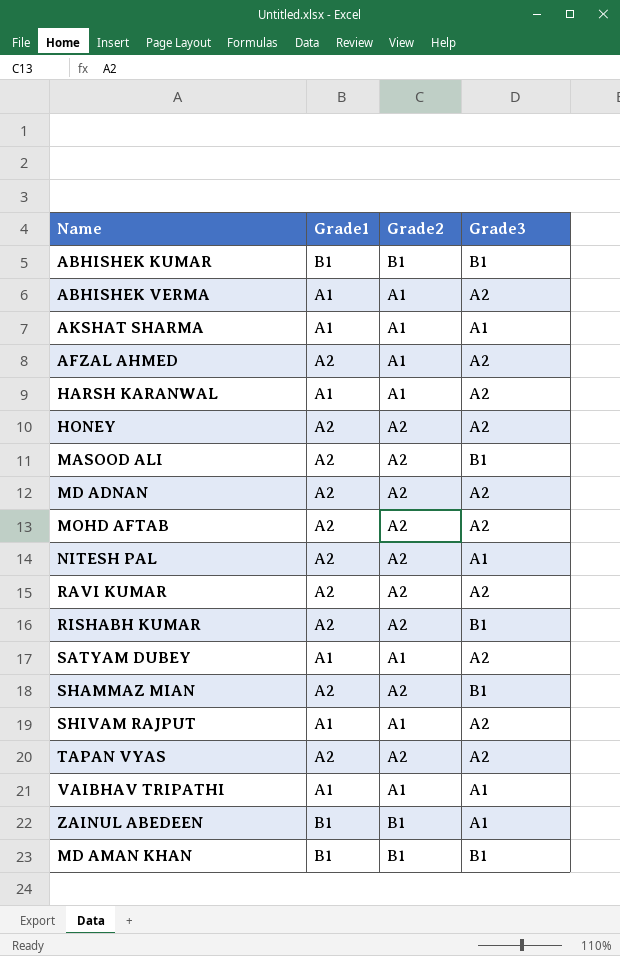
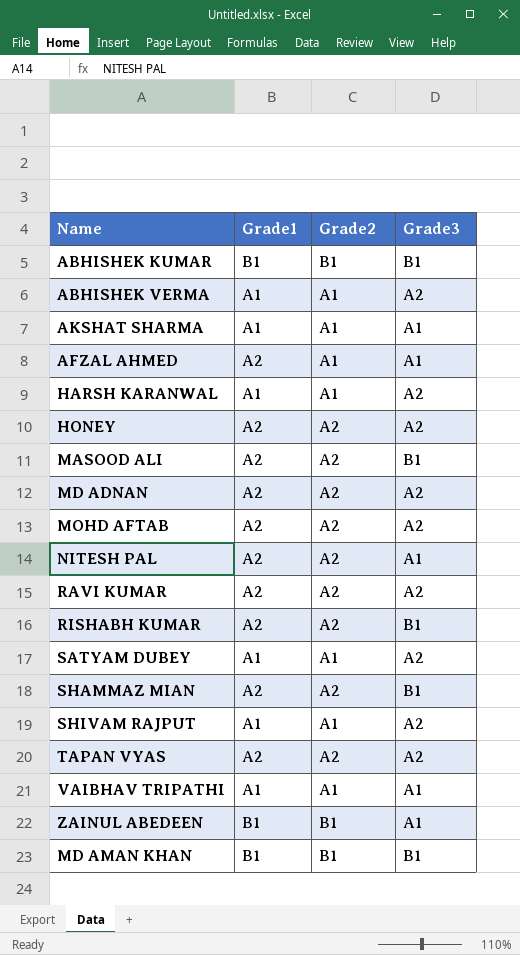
AFZAL AHMED | Grade3: A2 -> A1

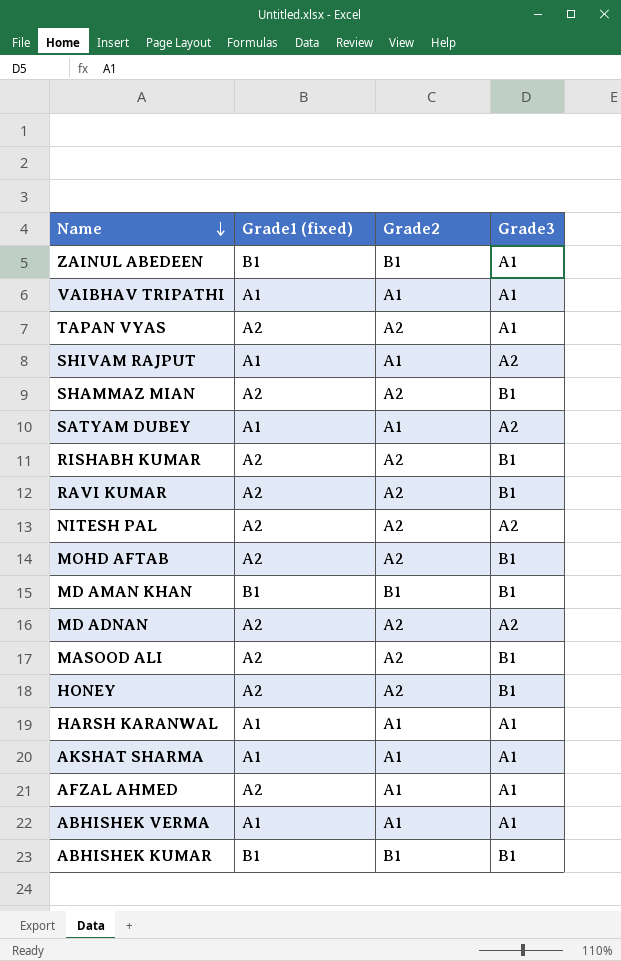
row order: none -> Name descending
column name: Grade1 -> Grade1 (fixed)
TAPAN VYAS | Grade3: A2 -> A1
RAVI KUMAR | Grade3: A2 -> B1
NITESH PAL | Grade3: A1 -> A2
MOHD AFTAB | Grade3: A2 -> B1
HONEY | Grade3: A2 -> B1
HARSH KARANWAL | Grade3: A2 -> A1
ABHISHEK VERMA | Grade3: A2 -> A1

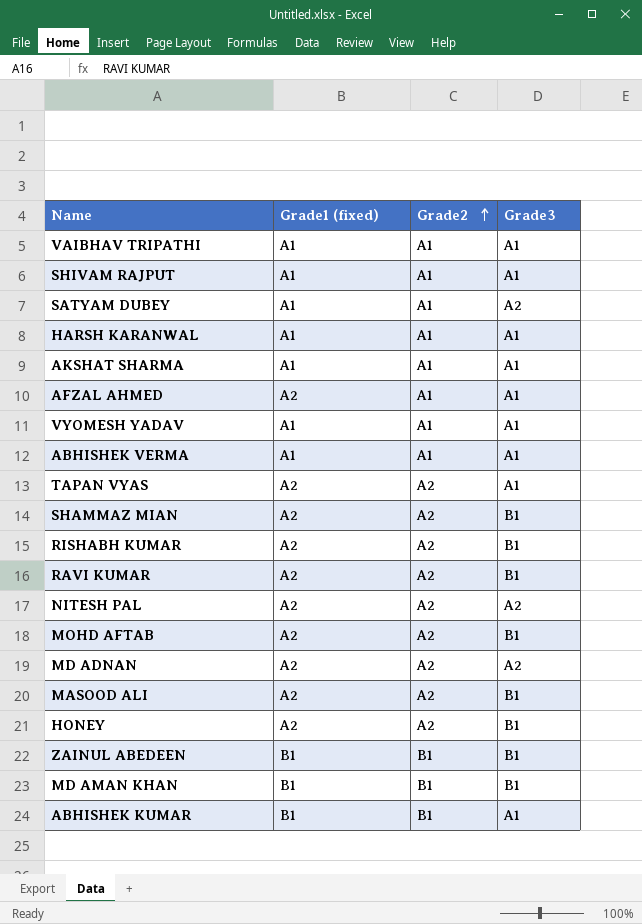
row order: Name descending -> Grade2 ascending
SHIVAM RAJPUT | Grade3: A2 -> A1
row VYOMESH YADAV: none -> A1 | A1 | A1
ZAINUL ABEDEEN | Grade3: A1 -> B1
ABHISHEK KUMAR | Grade3: B1 -> A1

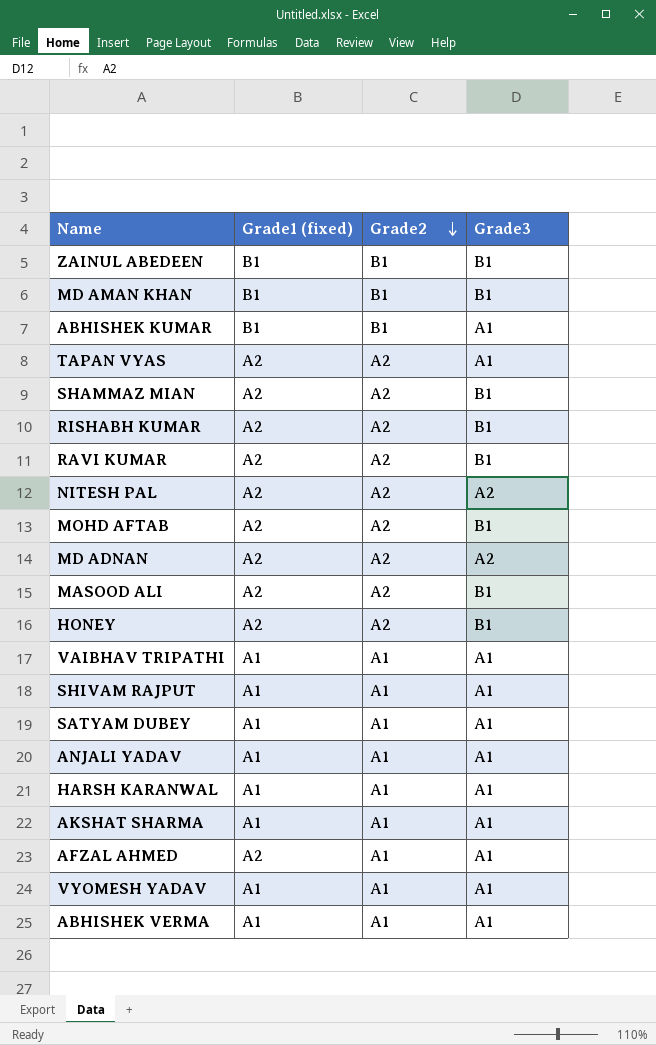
row order: Grade2 ascending -> Grade2 descending
SATYAM DUBEY | Grade3: A2 -> A1
row ANJALI YADAV: none -> A1 | A1 | A1

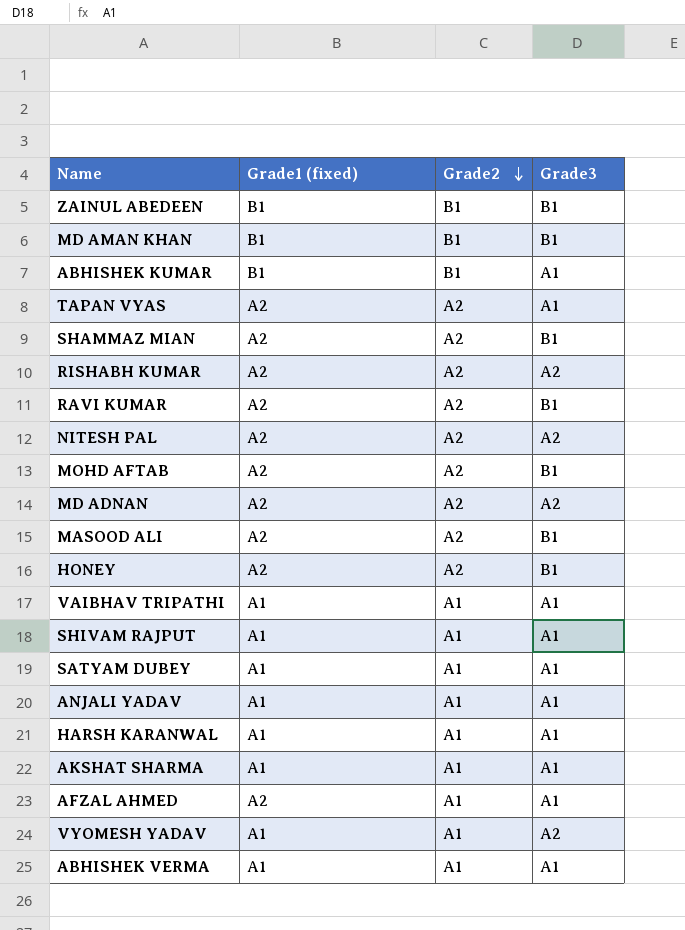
RISHABH KUMAR | Grade3: B1 -> A2
VYOMESH YADAV | Grade3: A1 -> A2

